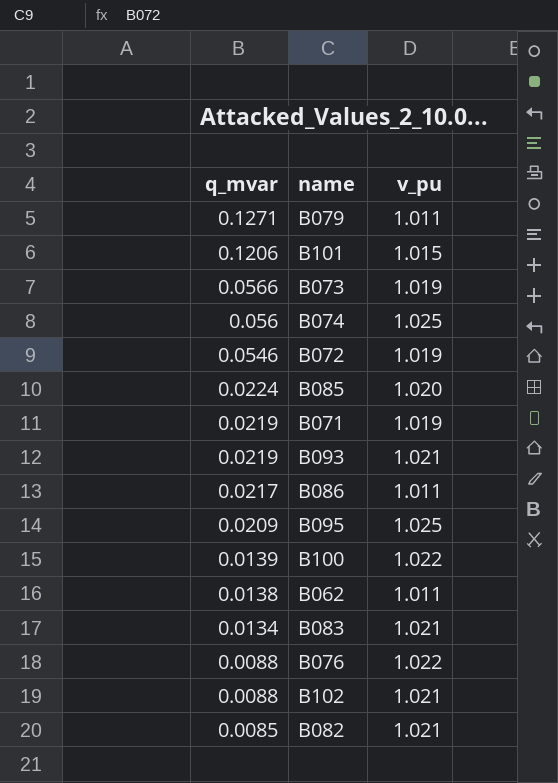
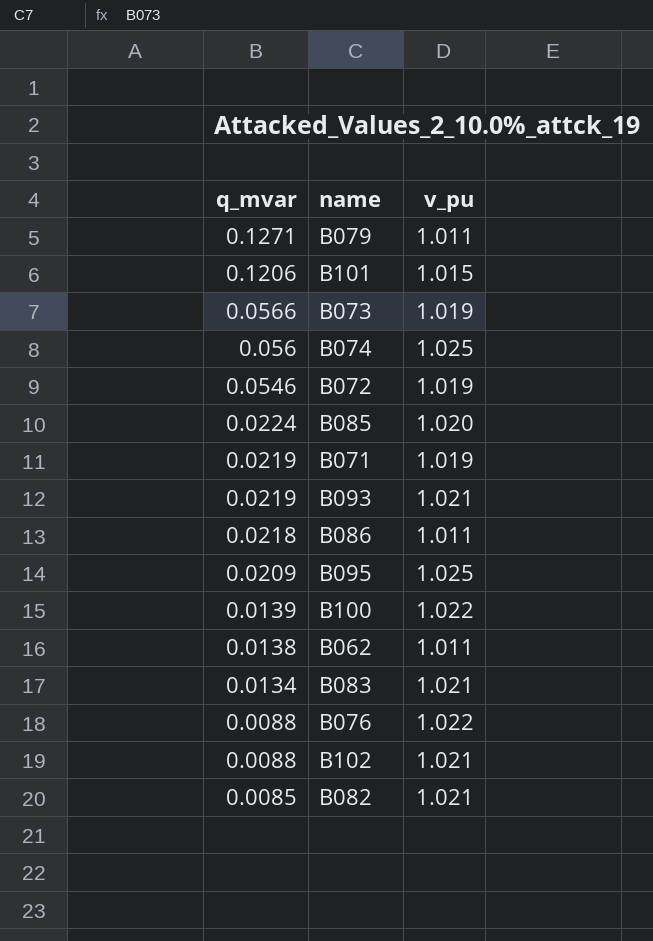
B086 | q_mvar: 0.0217 -> 0.0218

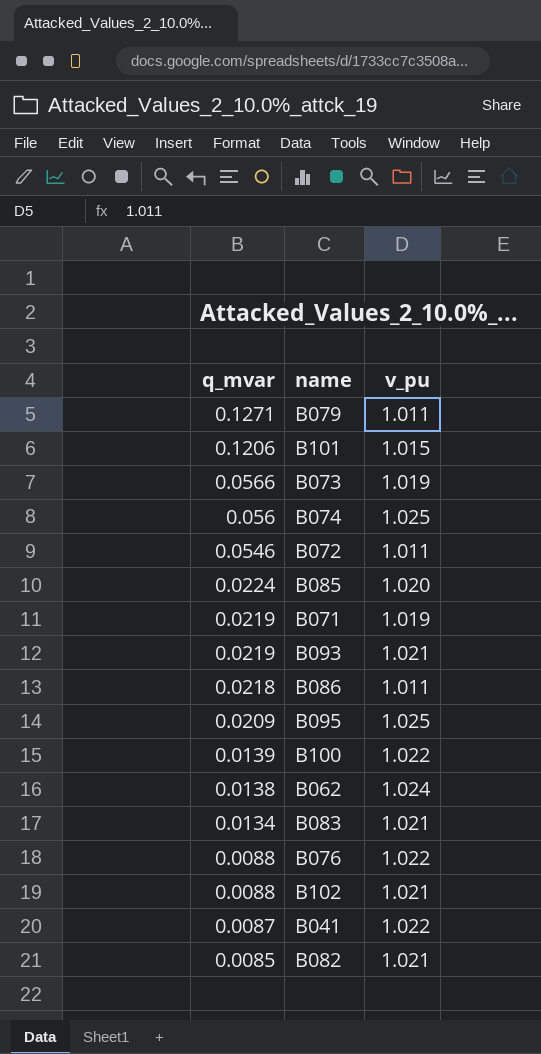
B072 | v_pu: 1.019 -> 1.011
B062 | v_pu: 1.011 -> 1.024
row B041: none -> 0.0087 | 1.022

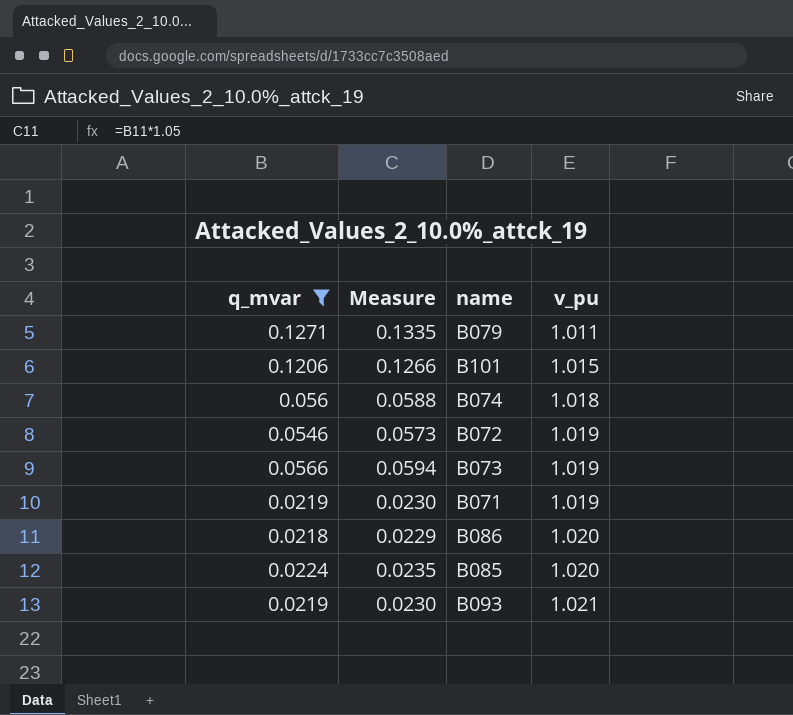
filter: none -> q_mvar >= 0.0218
row order: q_mvar descending -> v_pu ascending
column Measure | formula: none -> [q_mvar] * 1.05
B074 | v_pu: 1.025 -> 1.018
B072 | v_pu: 1.011 -> 1.019
B086 | v_pu: 1.011 -> 1.020

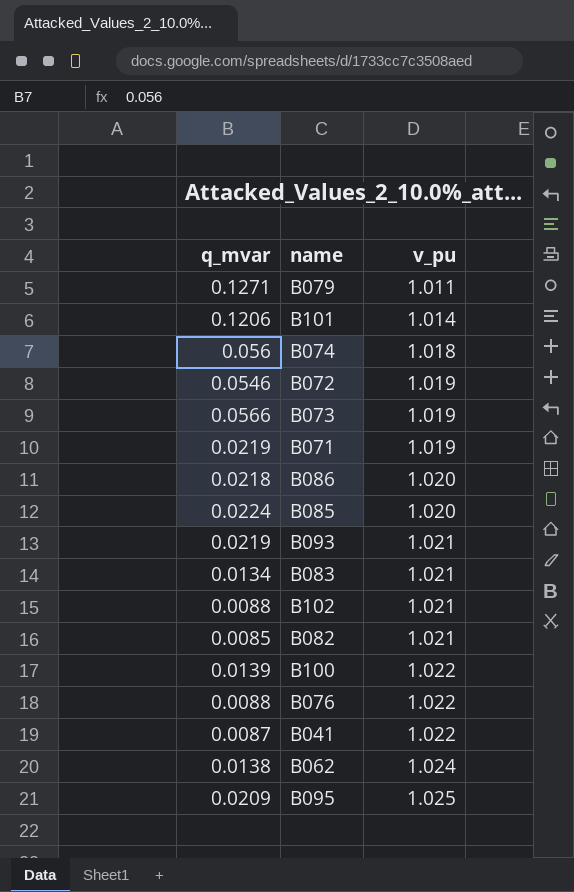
filter: q_mvar >= 0.0218 -> none
column Measure | formula: [q_mvar] * 1.05 -> none
B101 | v_pu: 1.015 -> 1.014

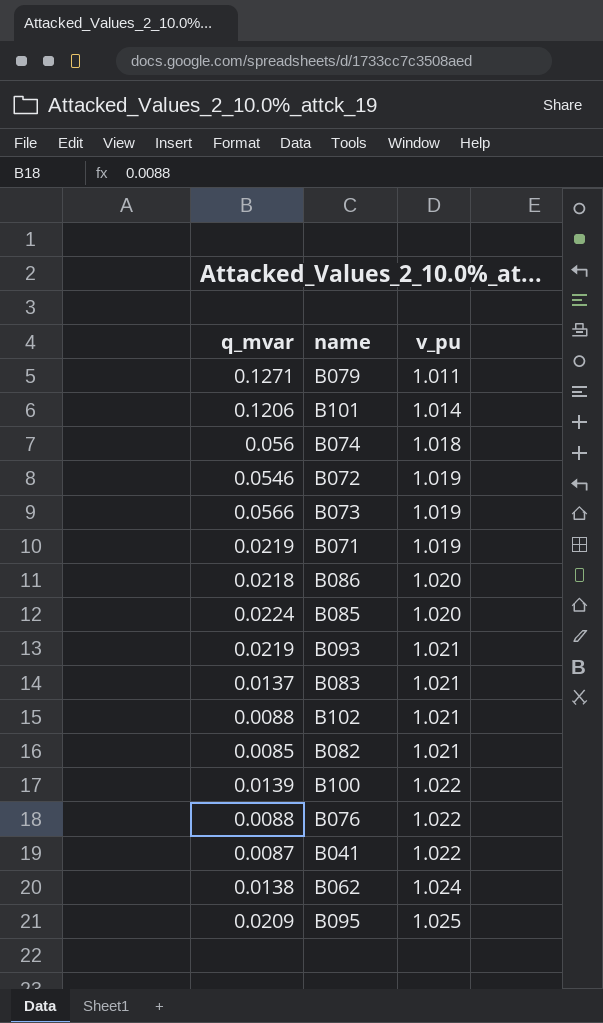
B083 | q_mvar: 0.0134 -> 0.0137

